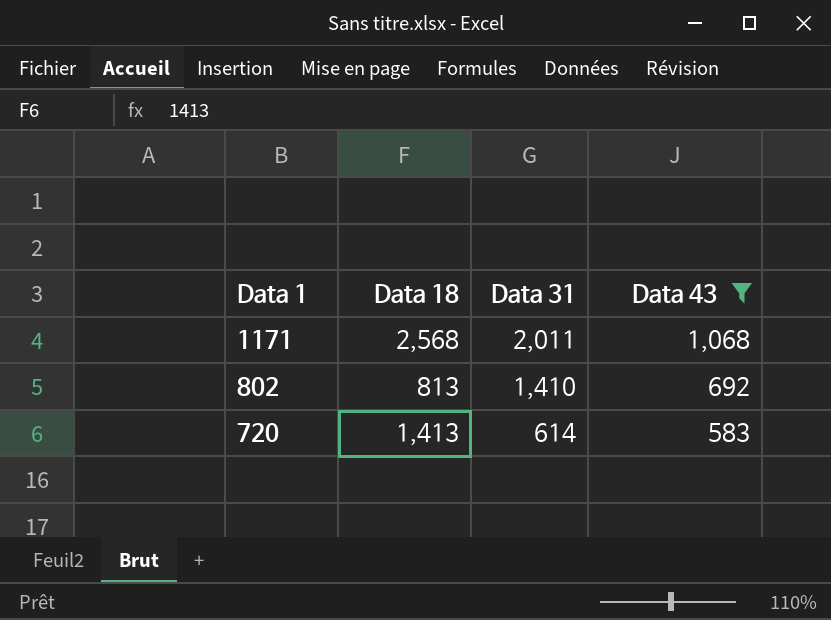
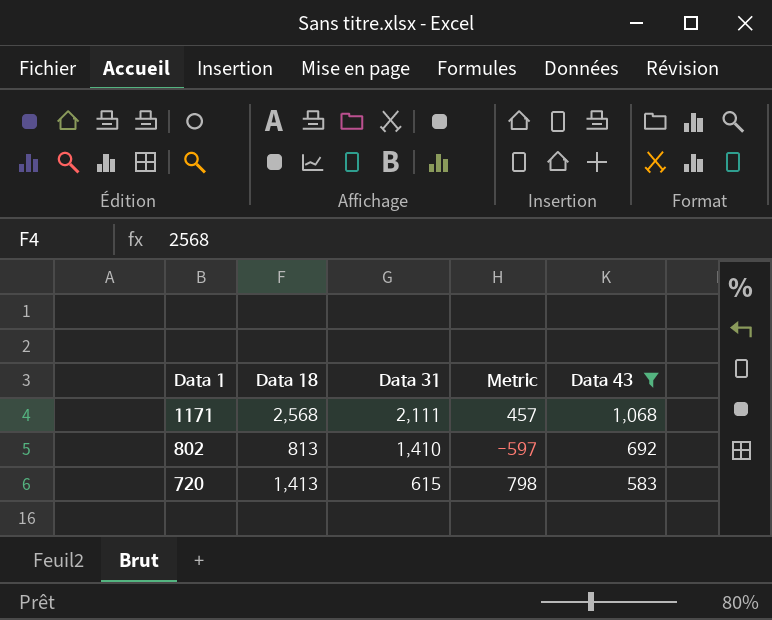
column Metric | formula: none -> [Data 18] - [Data 31]
1171 | Data 31: 2,011 -> 2,111
720 | Data 31: 614 -> 615

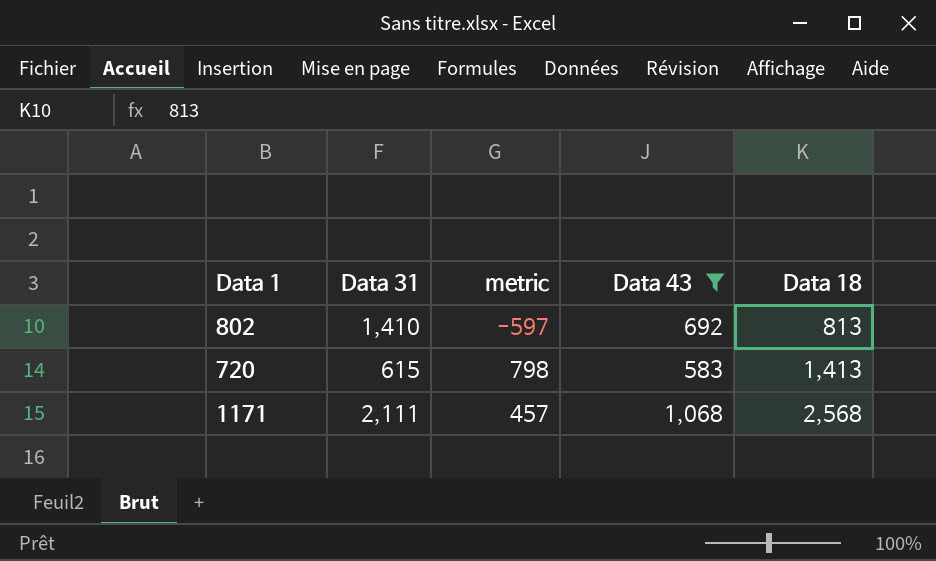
row order: Data 1 descending -> Data 18 ascending
column name: Metric -> metric
column Data 18 | position: 2 -> 5

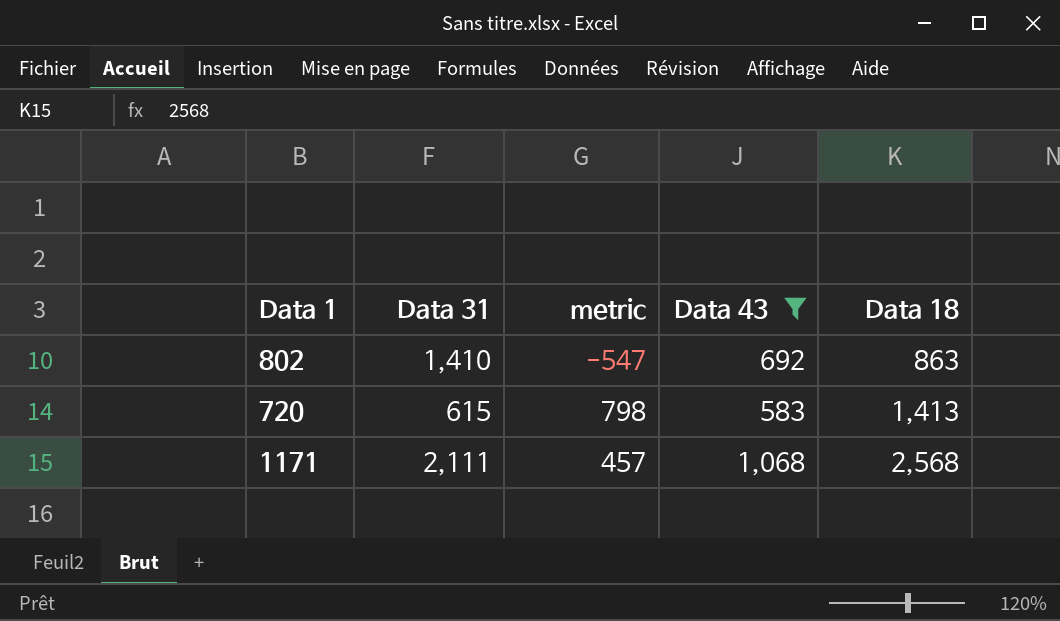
802 | metric: -597 -> -547
802 | Data 18: 813 -> 863

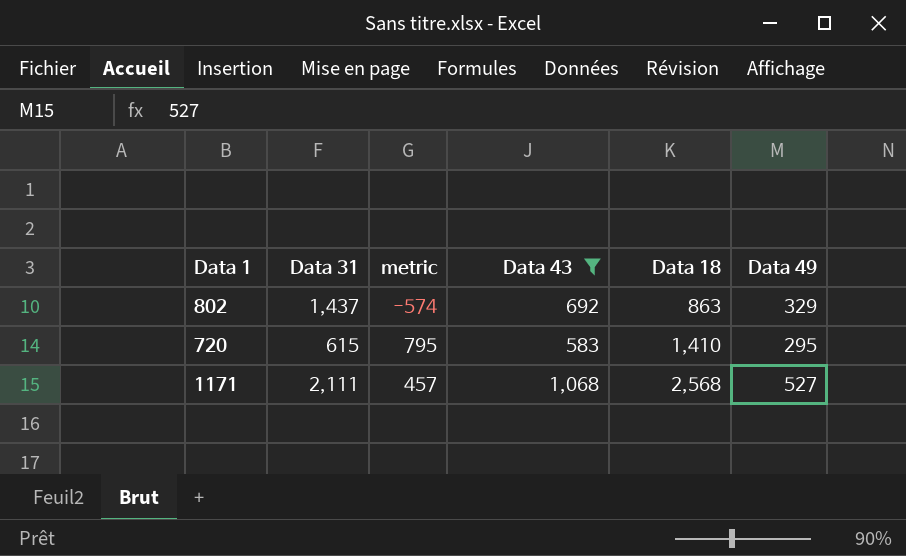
column Data 49 | position: none -> 6
802 | Data 31: 1,410 -> 1,437
802 | metric: -547 -> -574
720 | metric: 798 -> 795
720 | Data 18: 1,413 -> 1,410

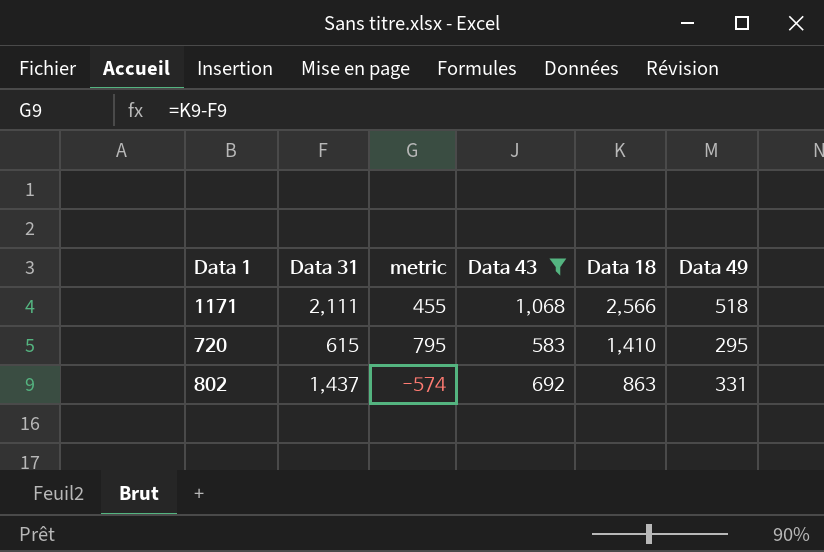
row order: Data 18 ascending -> Data 18 descending
1171 | metric: 457 -> 455
1171 | Data 18: 2,568 -> 2,566
1171 | Data 49: 527 -> 518
802 | Data 49: 329 -> 331

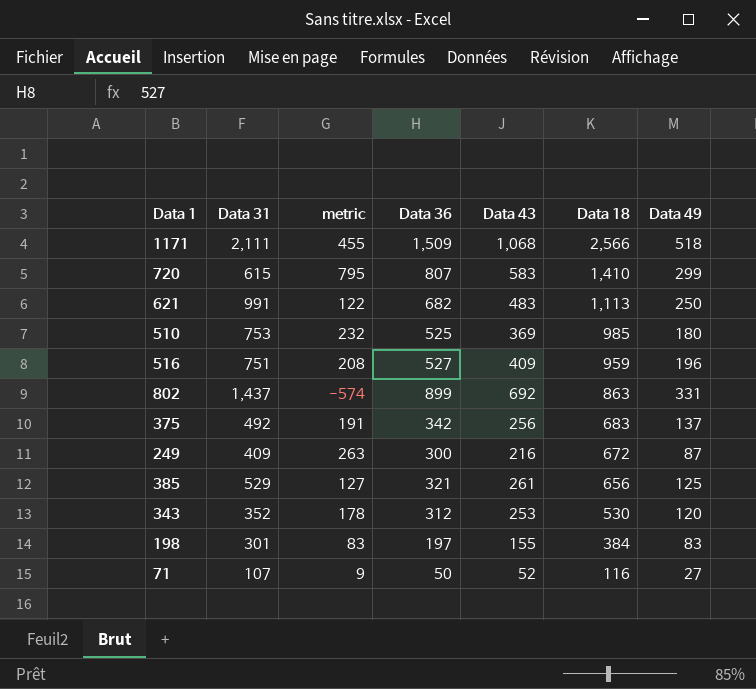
filter: Data 43 >= 583 -> none
column Data 36 | position: none -> 4
720 | Data 49: 295 -> 299

